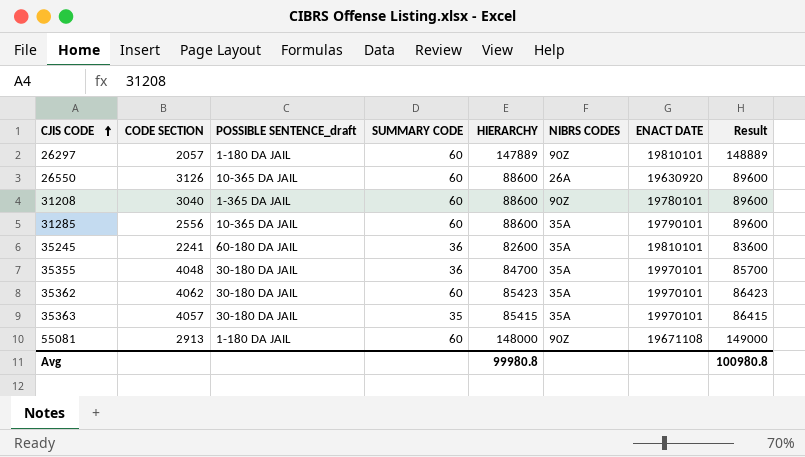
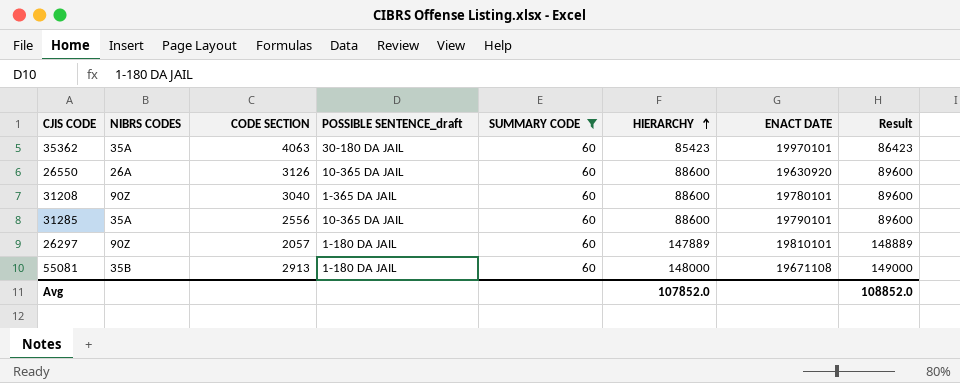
filter: none -> SUMMARY CODE = 60
row order: CJIS CODE ascending -> HIERARCHY ascending
column NIBRS CODES | position: 6 -> 2
35362 | CODE SECTION: 4062 -> 4063
55081 | NIBRS CODES: 90Z -> 35B
Avg | HIERARCHY: 99980.8 -> 107852.0
Avg | Result: 100980.8 -> 108852.0

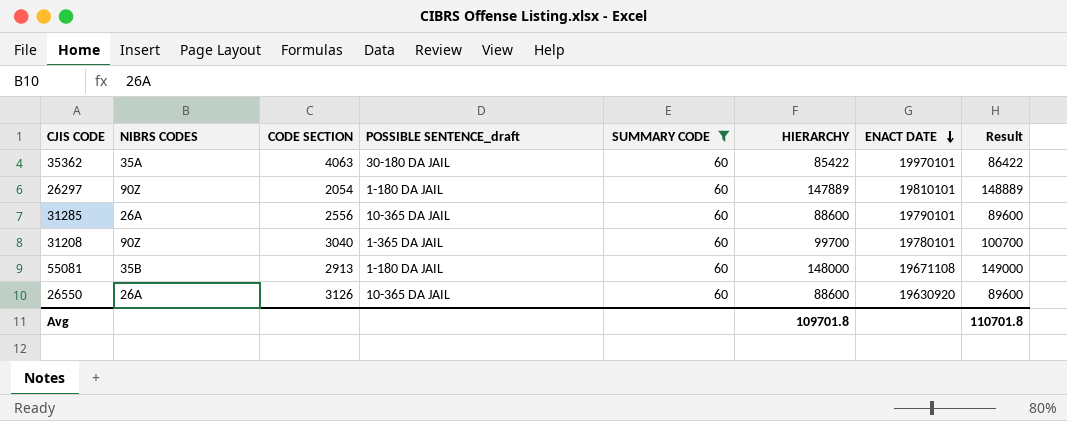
row order: HIERARCHY ascending -> ENACT DATE descending
35362 | HIERARCHY: 85423 -> 85422
35362 | Result: 86423 -> 86422
26297 | CODE SECTION: 2057 -> 2054
31285 | NIBRS CODES: 35A -> 26A
31208 | HIERARCHY: 88600 -> 99700
31208 | Result: 89600 -> 100700
Avg | HIERARCHY: 107852.0 -> 109701.8
Avg | Result: 108852.0 -> 110701.8

